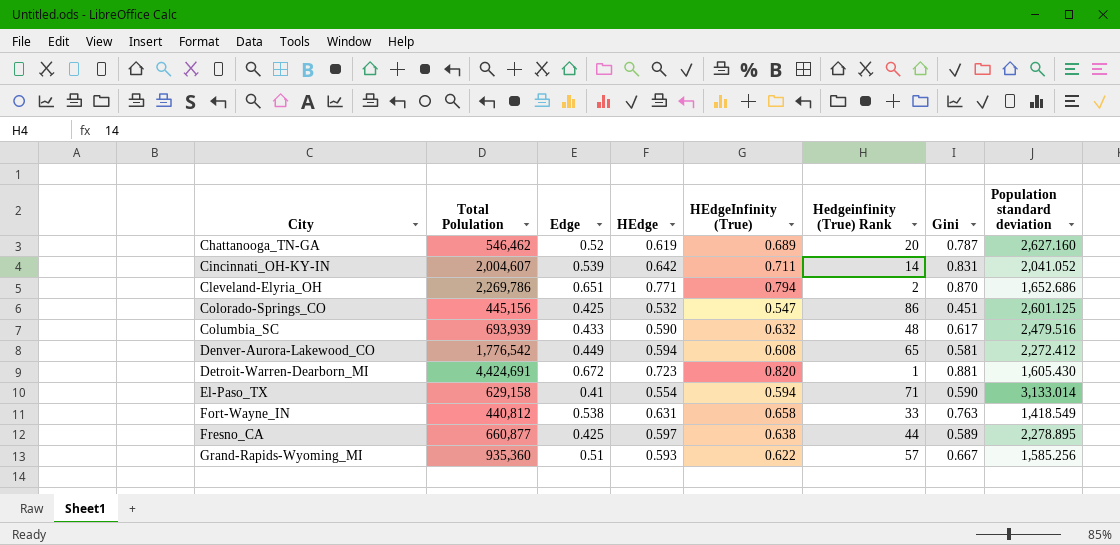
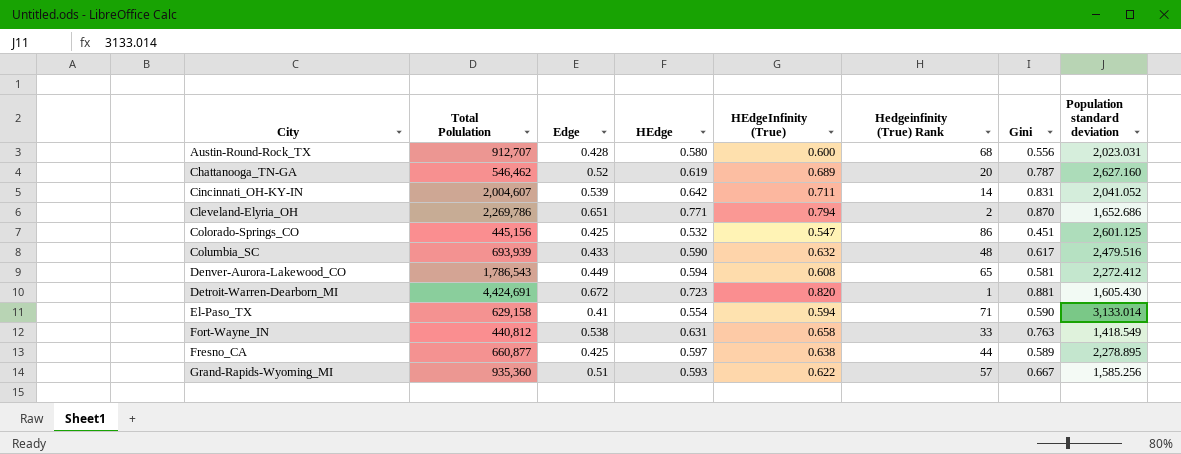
row Austin-Round-Rock_TX: none -> 912,707 | 0.428 | 0.580 | 0.600 | 68 | 0.556 | 2,023.031
Denver-Aurora-Lakewood_CO | Total Polulation: 1,776,542 -> 1,786,543

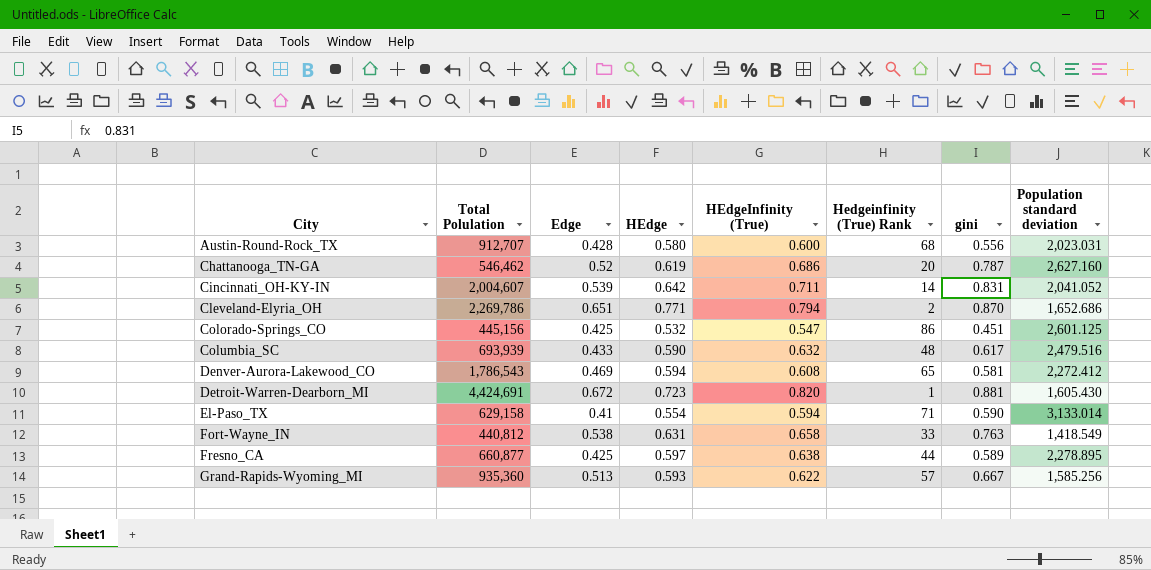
column name: Gini -> gini
Chattanooga_TN-GA | HEdgeInfinity (True): 0.689 -> 0.686
Denver-Aurora-Lakewood_CO | Edge: 0.449 -> 0.469
Grand-Rapids-Wyoming_MI | Edge: 0.51 -> 0.513

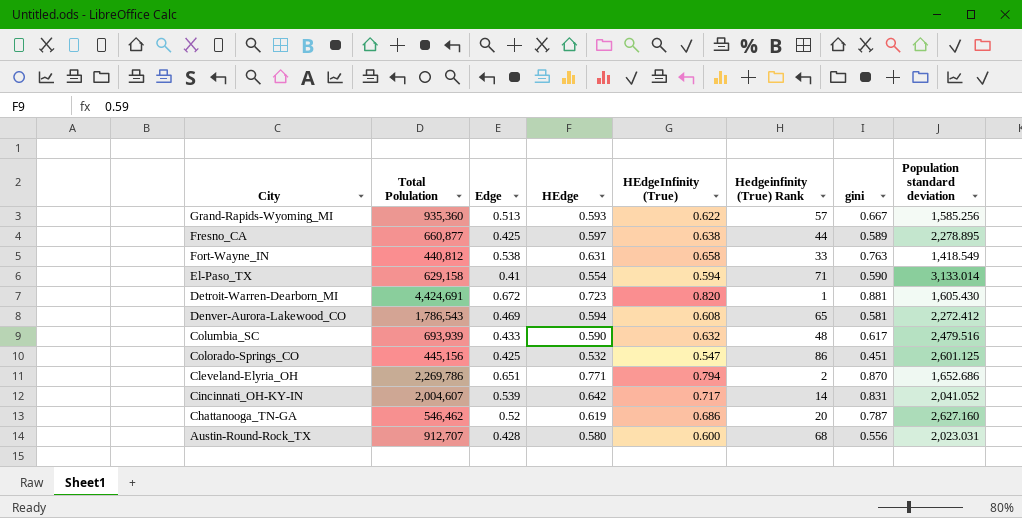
row order: City ascending -> City descending
Cincinnati_OH-KY-IN | HEdgeInfinity (True): 0.711 -> 0.717

